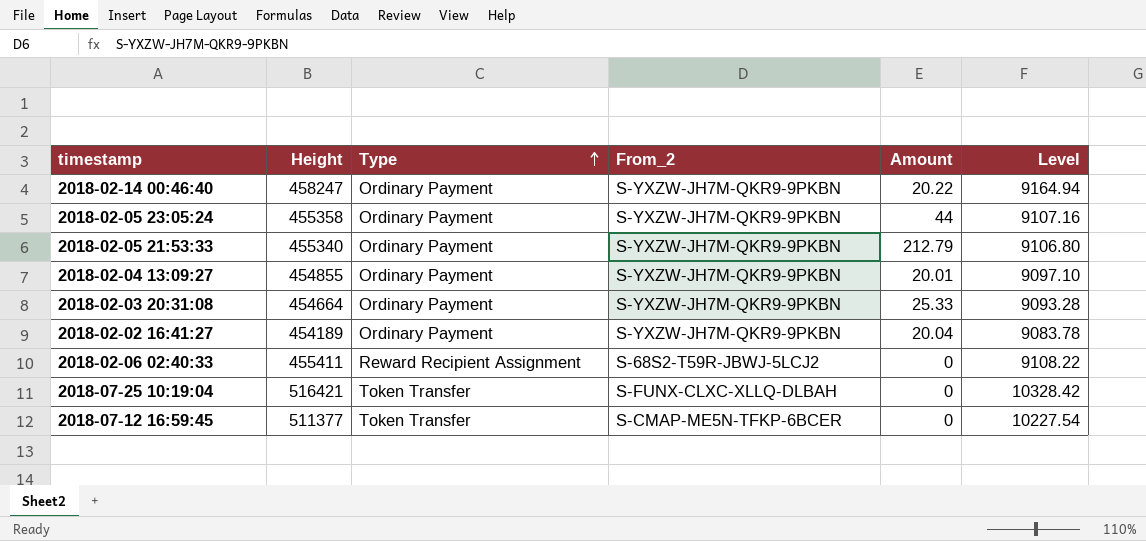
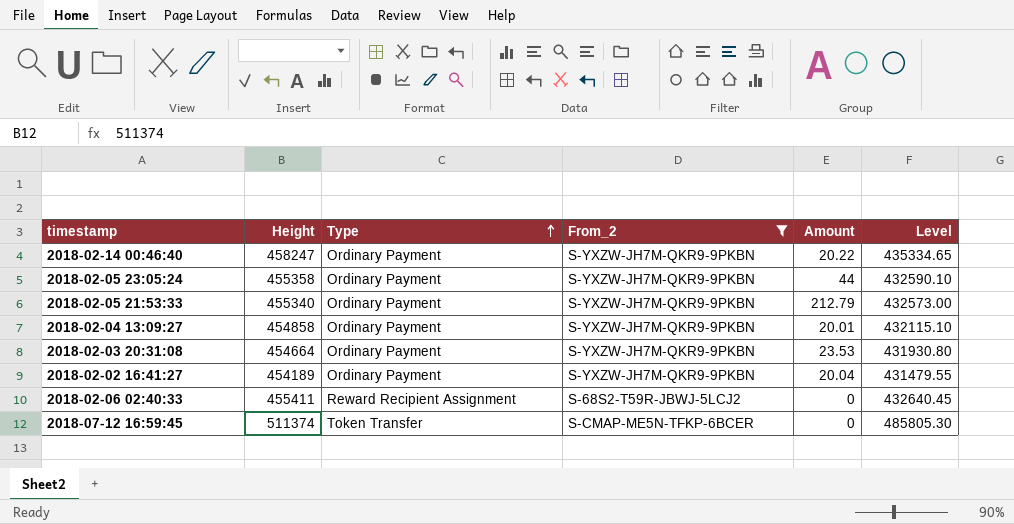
filter: none -> From_2 != S-FUNX-CLXC-XLLQ-DLBAH
column Level | formula: [Height] * 0.02 -> [Height] * 0.95
2018-02-04 13:09:27 | Height: 454855 -> 454858
2018-02-03 20:31:08 | Amount: 25.33 -> 23.53
2018-07-12 16:59:45 | Height: 511377 -> 511374

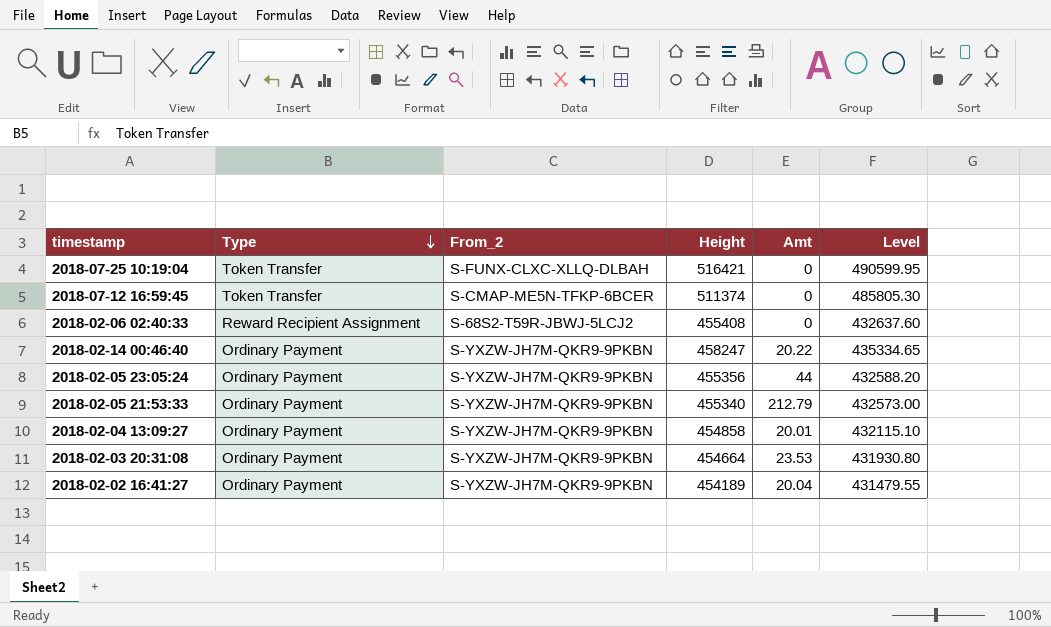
filter: From_2 != S-FUNX-CLXC-XLLQ-DLBAH -> none
row order: Type ascending -> Type descending
column Height | position: 2 -> 4
column name: Amount -> Amt
2018-02-06 02:40:33 | Height: 455411 -> 455408
2018-02-06 02:40:33 | Level: 432640.45 -> 432637.60
2018-02-05 23:05:24 | Height: 455358 -> 455356
2018-02-05 23:05:24 | Level: 432590.10 -> 432588.20

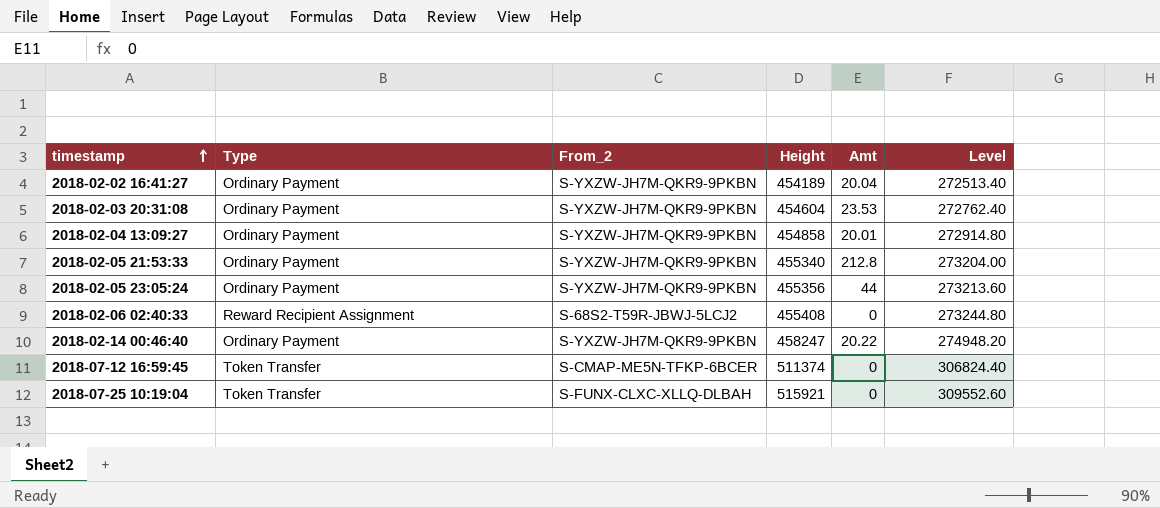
row order: Type descending -> timestamp ascending
column Level | formula: [Height] * 0.95 -> [Height] * 0.6
2018-02-03 20:31:08 | Height: 454664 -> 454604
2018-02-05 21:53:33 | Amt: 212.79 -> 212.8
2018-07-25 10:19:04 | Height: 516421 -> 515921

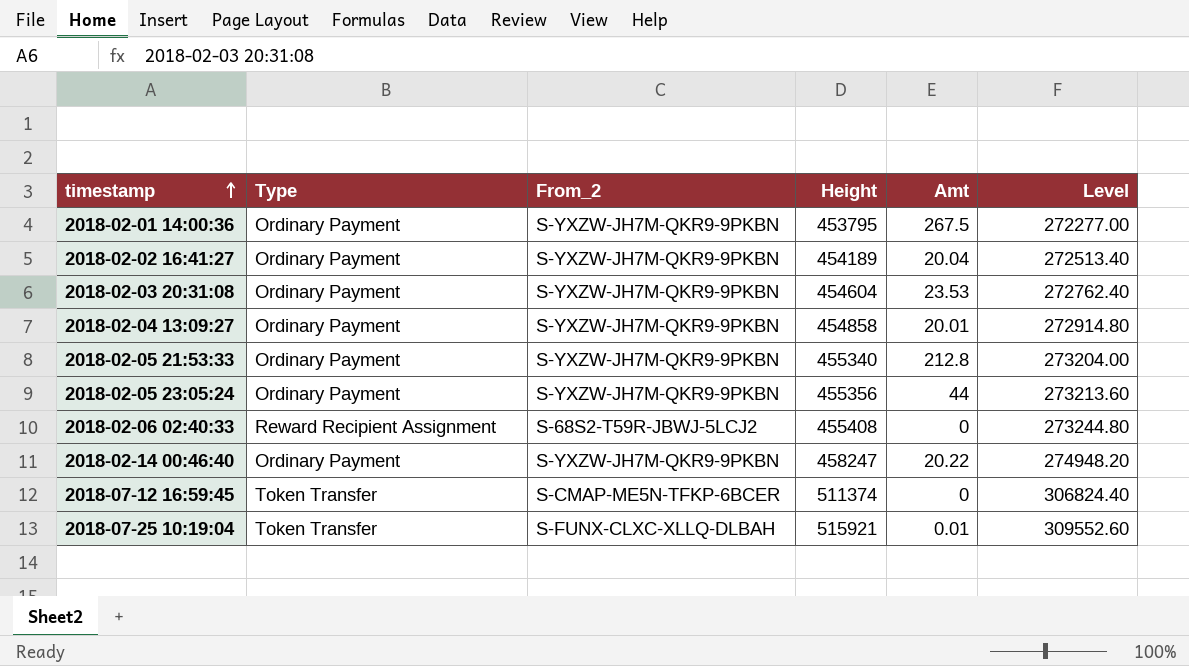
row 2018-02-01 14:00:36: none -> Ordinary Payment | S-YXZW-JH7M-QKR9-9PKBN | 453795 | 267.5 | 272277.00
2018-07-25 10:19:04 | Amt: 0 -> 0.01

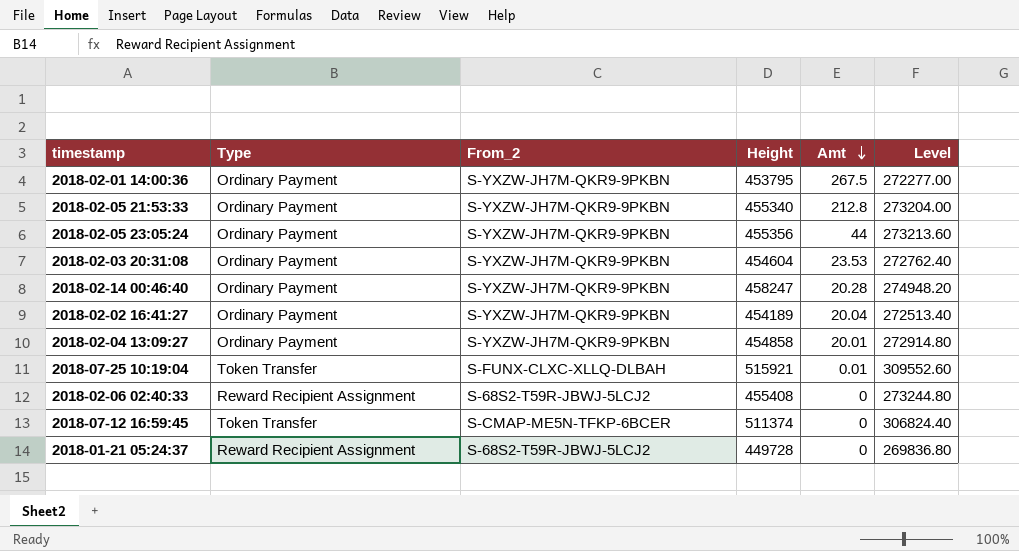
row order: timestamp ascending -> Amt descending
2018-02-14 00:46:40 | Amt: 20.22 -> 20.28
row 2018-01-21 05:24:37: none -> Reward Recipient Assignment | S-68S2-T59R-JBWJ-5LCJ2 | 449728 | 0 | 269836.80

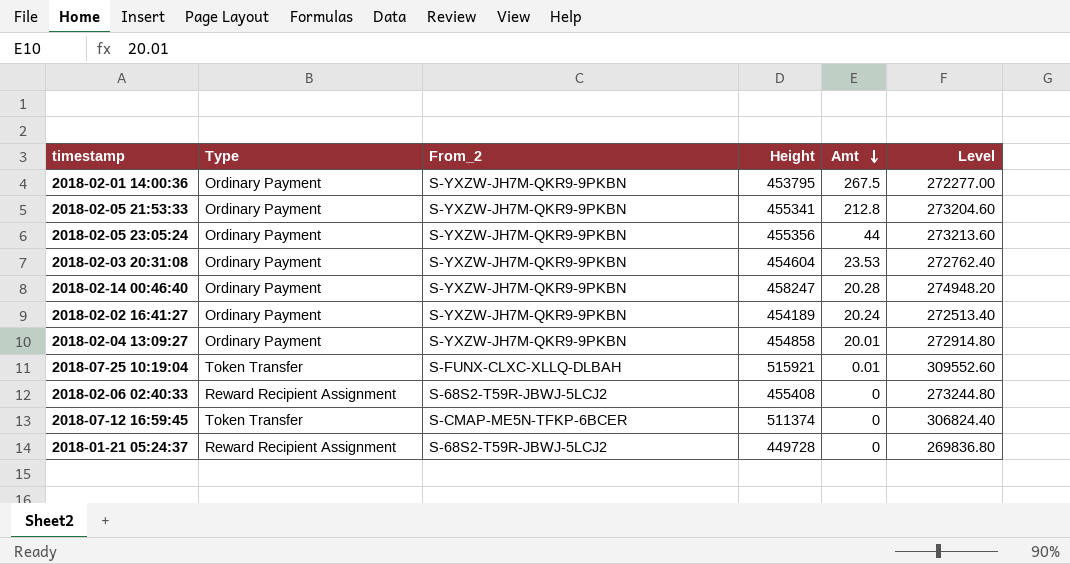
2018-02-05 21:53:33 | Height: 455340 -> 455341
2018-02-05 21:53:33 | Level: 273204.00 -> 273204.60
2018-02-02 16:41:27 | Amt: 20.04 -> 20.24

